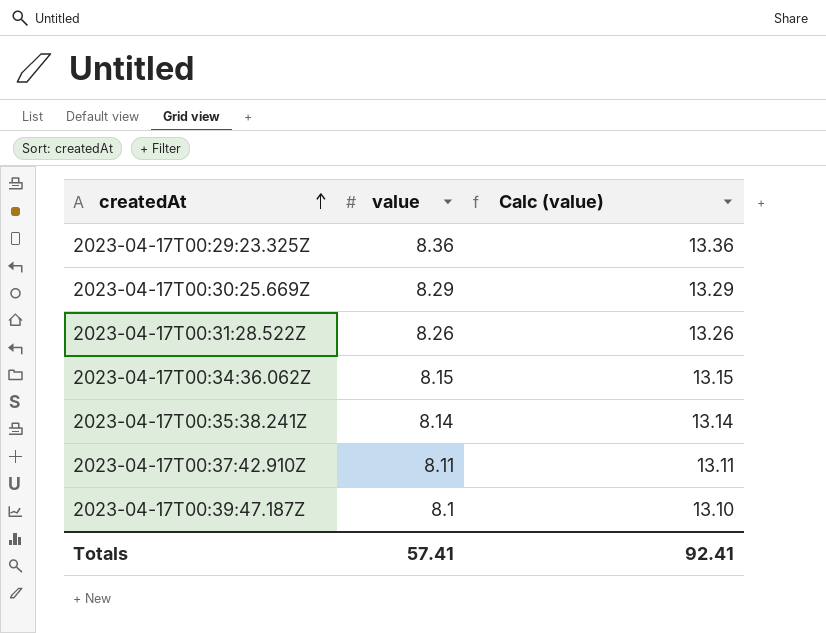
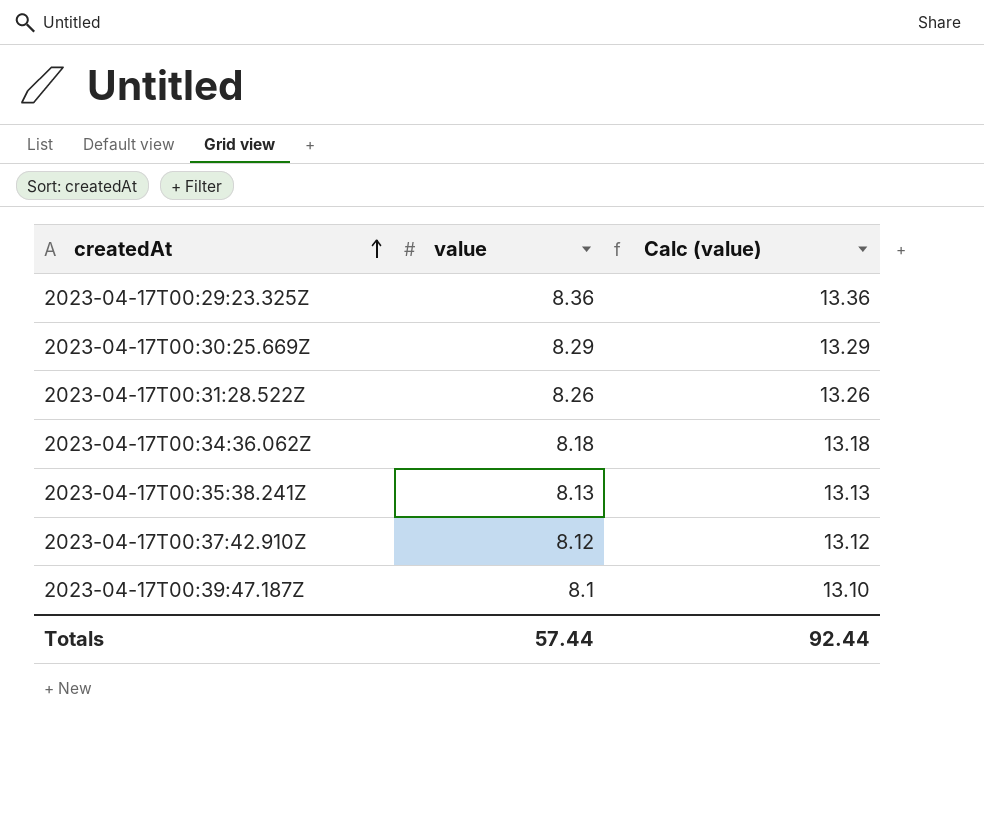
2023-04-17T00:34:36.062Z | value: 8.15 -> 8.18
2023-04-17T00:34:36.062Z | Calc (value): 13.15 -> 13.18
2023-04-17T00:35:38.241Z | value: 8.14 -> 8.13
2023-04-17T00:35:38.241Z | Calc (value): 13.14 -> 13.13
2023-04-17T00:37:42.910Z | value: 8.11 -> 8.12
2023-04-17T00:37:42.910Z | Calc (value): 13.11 -> 13.12
Totals | value: 57.41 -> 57.44
Totals | Calc (value): 92.41 -> 92.44

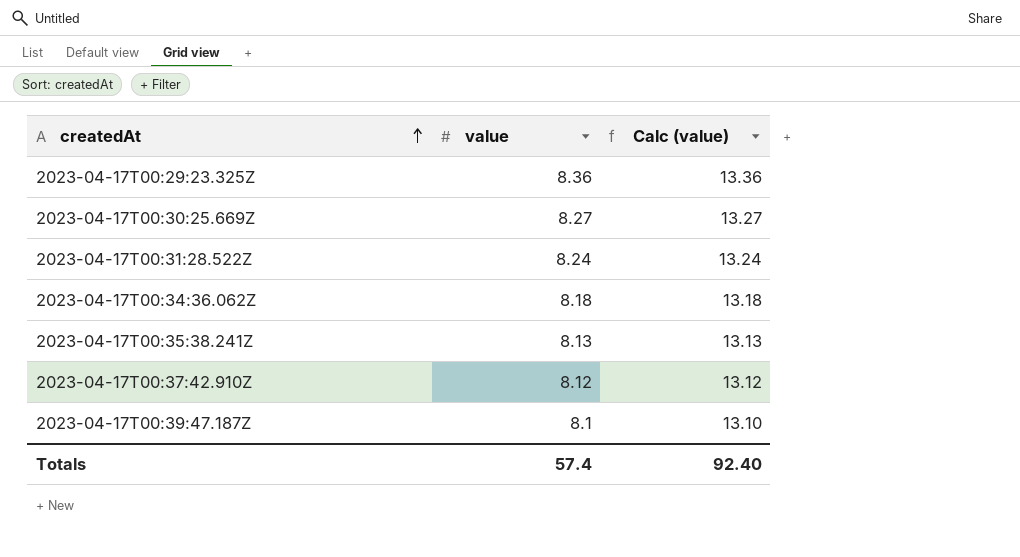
2023-04-17T00:30:25.669Z | value: 8.29 -> 8.27
2023-04-17T00:30:25.669Z | Calc (value): 13.29 -> 13.27
2023-04-17T00:31:28.522Z | value: 8.26 -> 8.24
2023-04-17T00:31:28.522Z | Calc (value): 13.26 -> 13.24
Totals | value: 57.44 -> 57.4
Totals | Calc (value): 92.44 -> 92.40

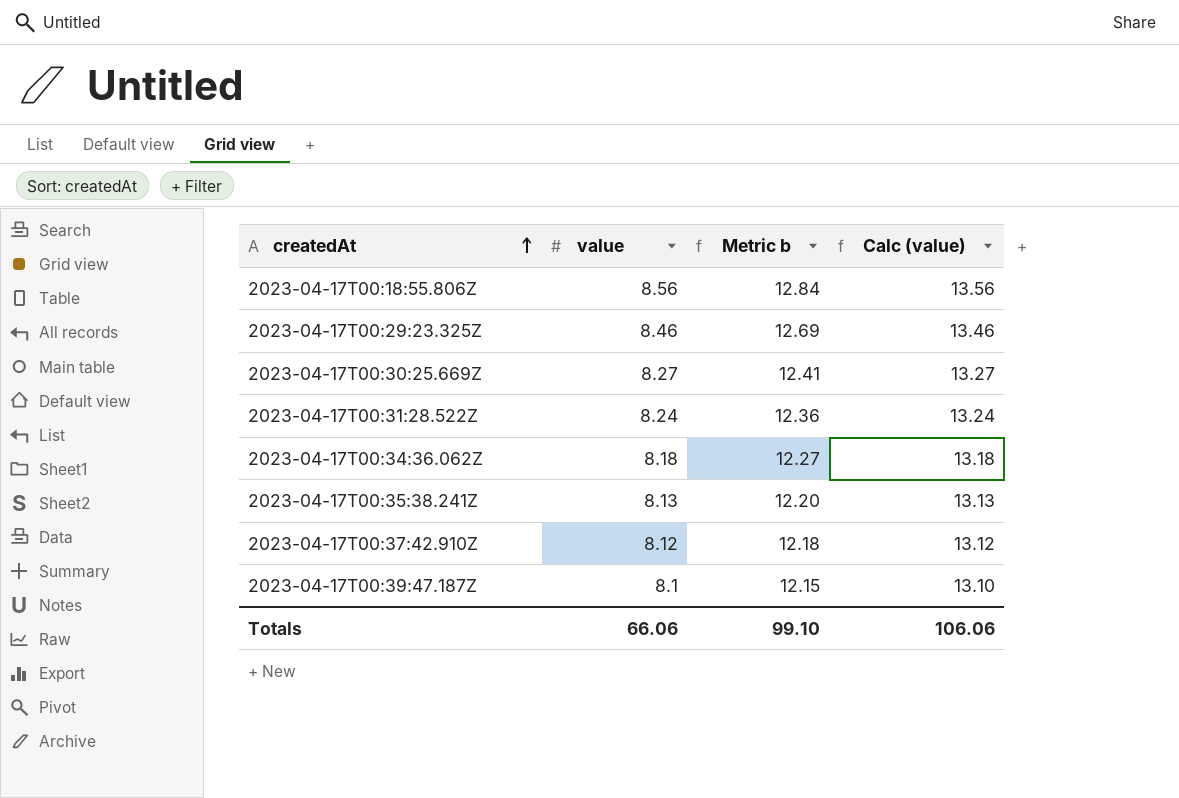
column Metric b | formula: none -> [value] * 1.5
row 2023-04-17T00:18:55.806Z: none -> 8.56 | 12.84 | 13.56
2023-04-17T00:29:23.325Z | value: 8.36 -> 8.46
2023-04-17T00:29:23.325Z | Calc (value): 13.36 -> 13.46
Totals | value: 57.4 -> 66.06
Totals | Calc (value): 92.40 -> 106.06

